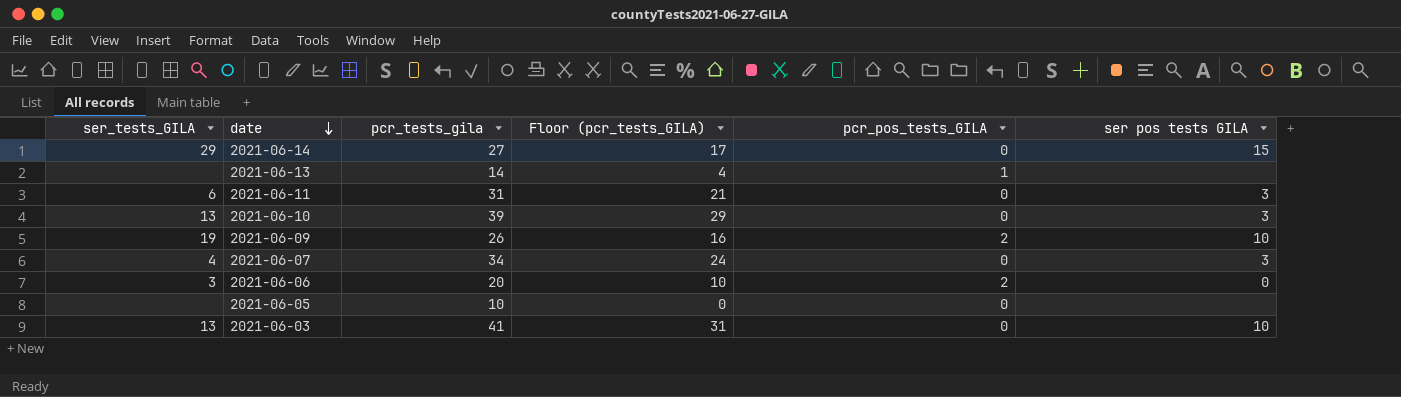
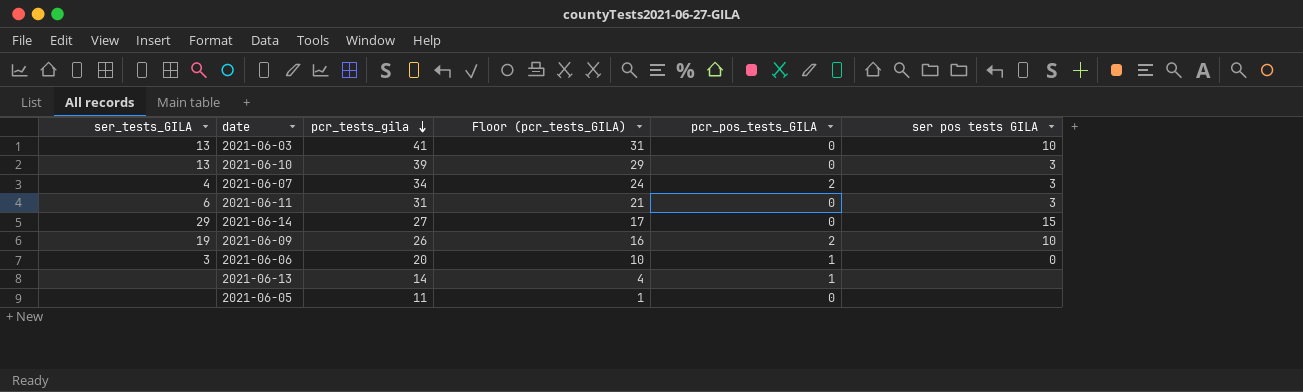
row order: date descending -> pcr_tests_gila descending
2021-06-07 | pcr_pos_tests_GILA: 0 -> 2
2021-06-06 | pcr_pos_tests_GILA: 2 -> 1
2021-06-05 | pcr_tests_gila: 10 -> 11
2021-06-05 | Floor (pcr_tests_GILA): 0 -> 1

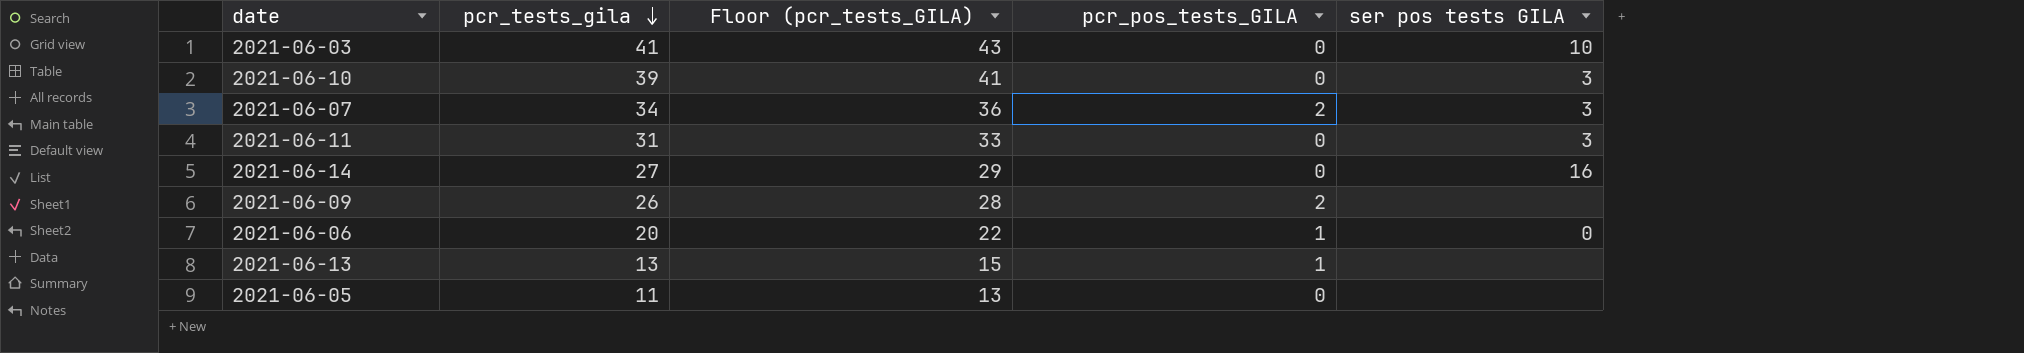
column ser_tests_GILA | position: 1 -> none
column Floor (pcr_tests_GILA) | formula: [pcr_tests_gila] - 10 -> [pcr_tests_gila] + 2
2021-06-14 | ser pos tests GILA: 15 -> 16
2021-06-09 | ser pos tests GILA: 10 -> none
2021-06-13 | pcr_tests_gila: 14 -> 13

